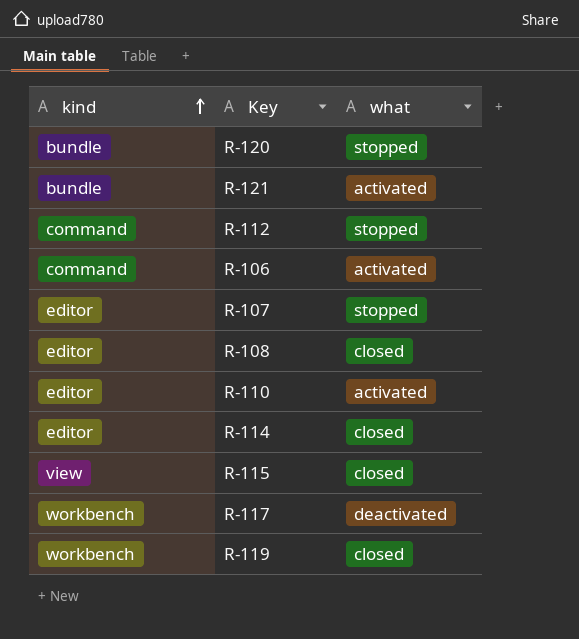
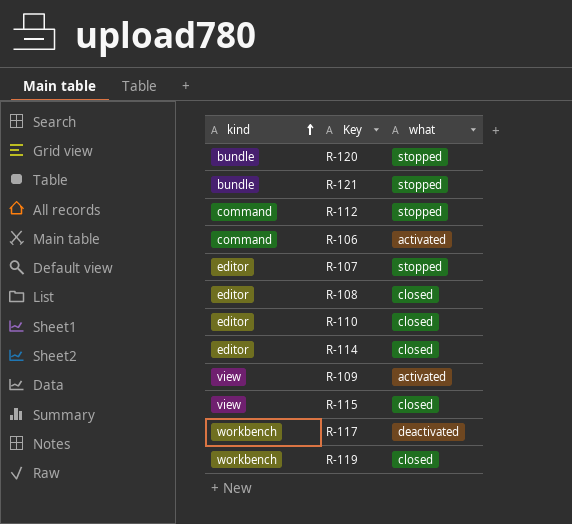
R-121 | what: activated -> stopped
R-110 | what: activated -> closed
row R-109: none -> view | activated

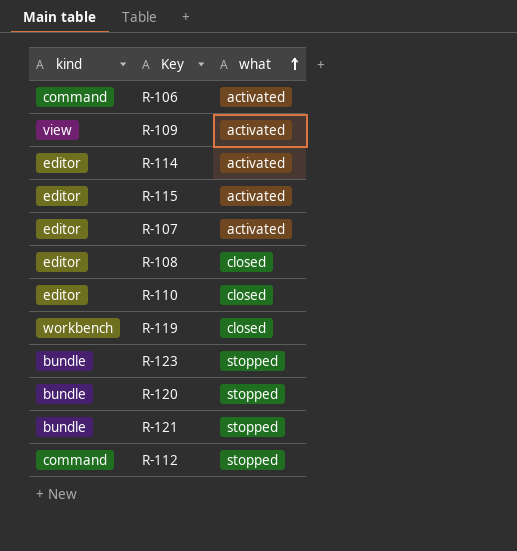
row order: kind ascending -> what ascending
row R-117: workbench | deactivated -> none
R-114 | what: closed -> activated
R-115 | kind: view -> editor
R-115 | what: closed -> activated
R-107 | what: stopped -> activated
row R-123: none -> bundle | stopped

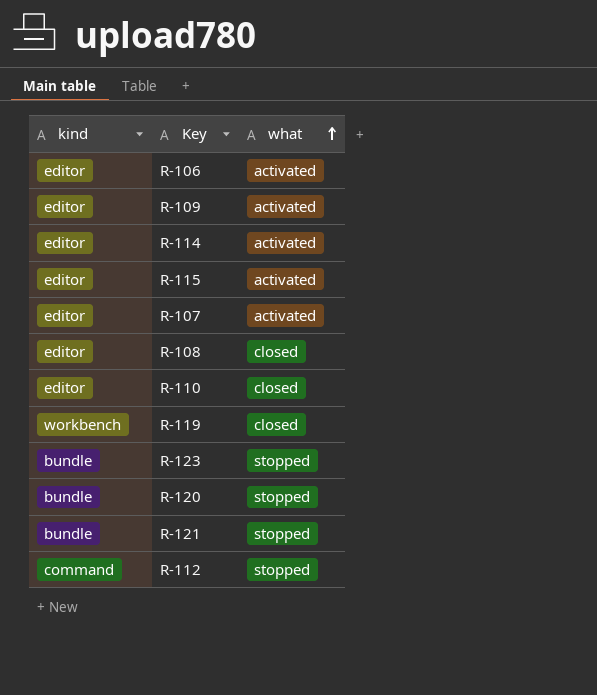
R-106 | kind: command -> editor
R-109 | kind: view -> editor

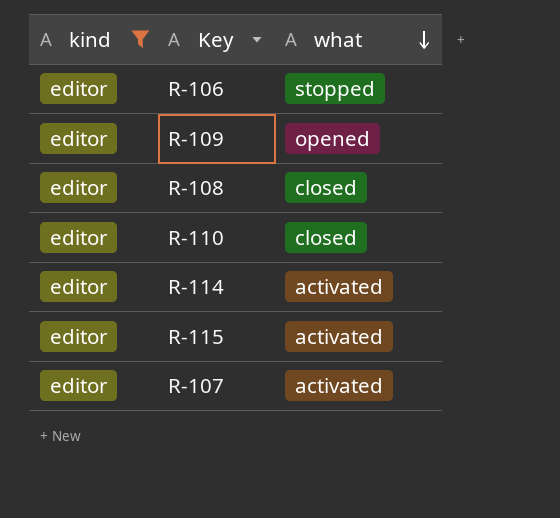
filter: none -> kind = editor
row order: what ascending -> what descending
R-106 | what: activated -> stopped
R-109 | what: activated -> opened

